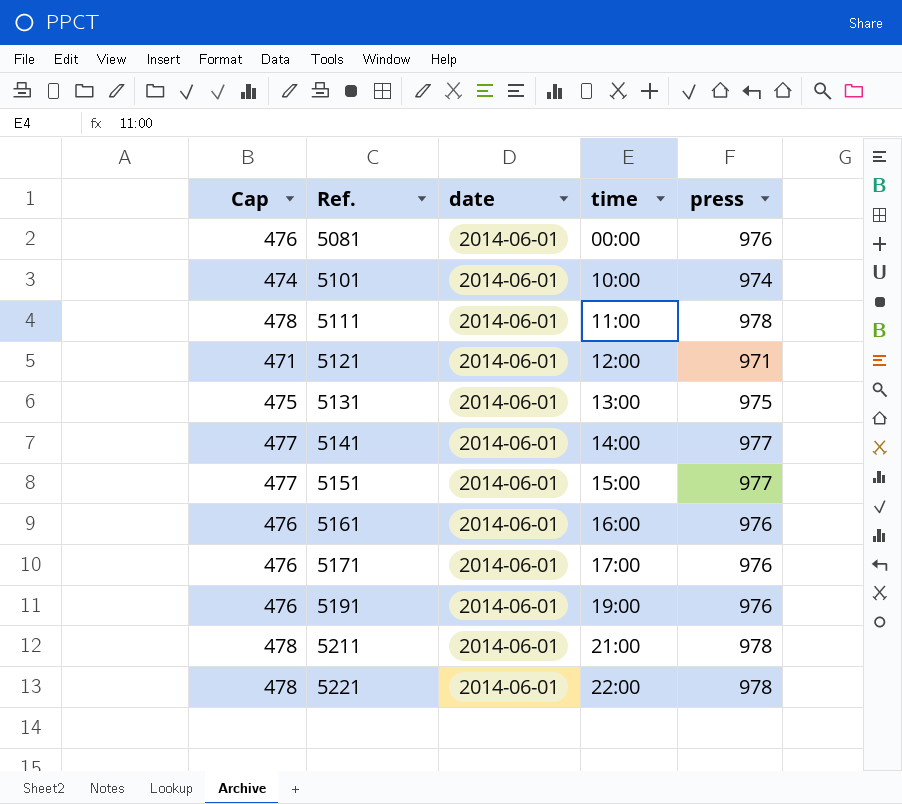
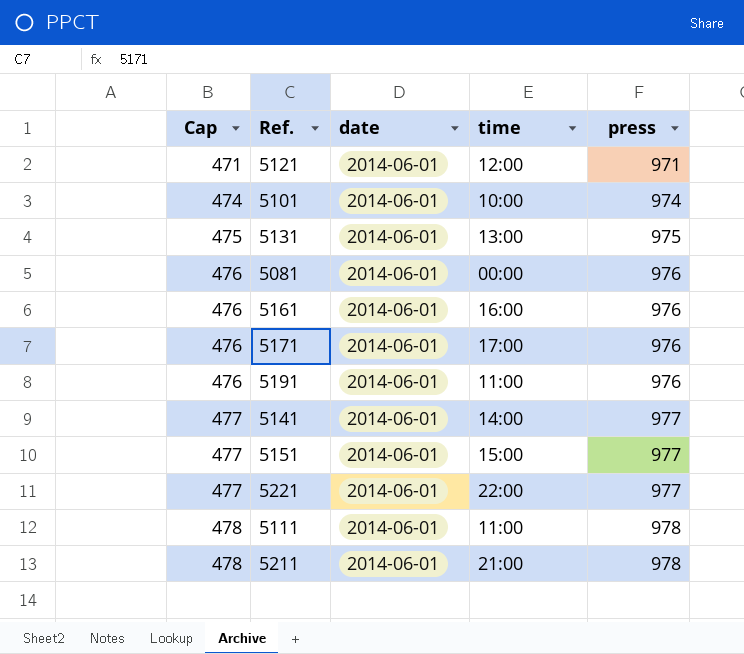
row order: Ref. ascending -> Cap ascending
5191 | time: 19:00 -> 11:00
5221 | Cap: 478 -> 477
5221 | press: 978 -> 977

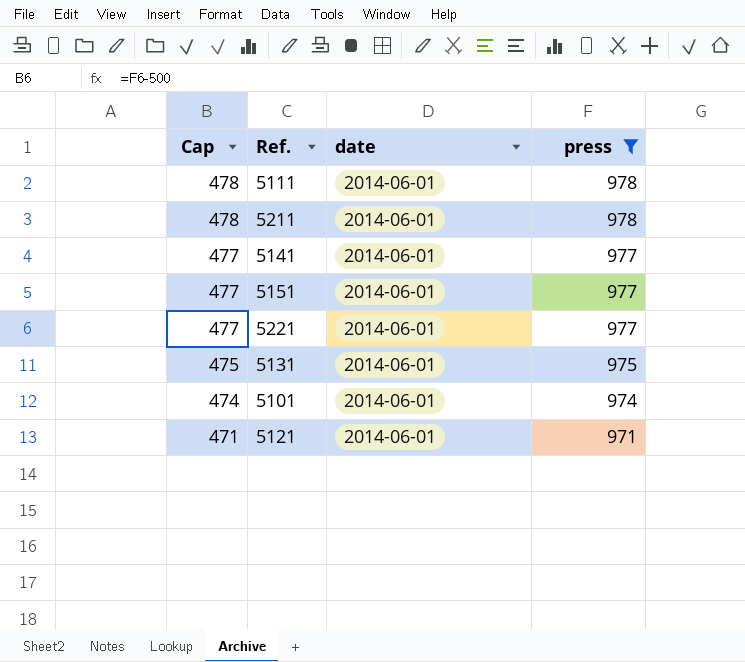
filter: none -> press != 976
row order: Cap ascending -> Cap descending
column time | position: 4 -> none

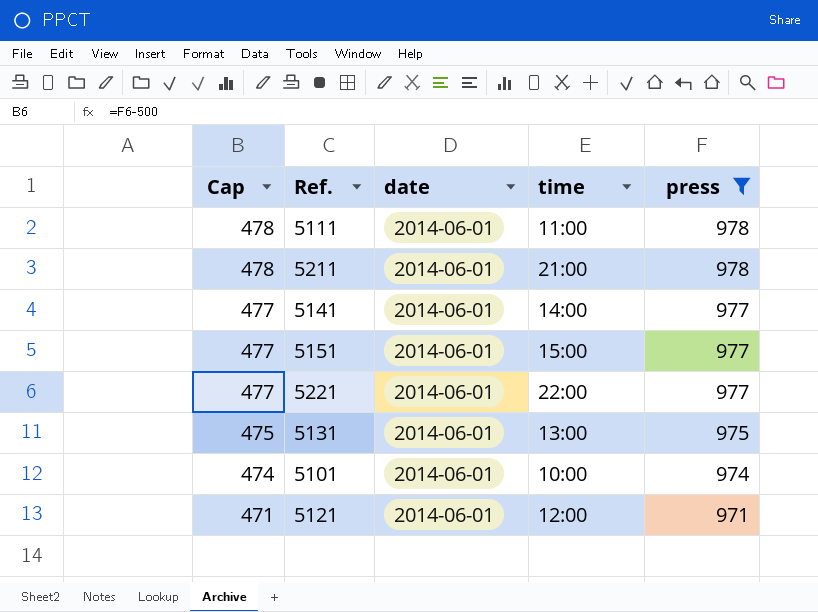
column time | position: none -> 4

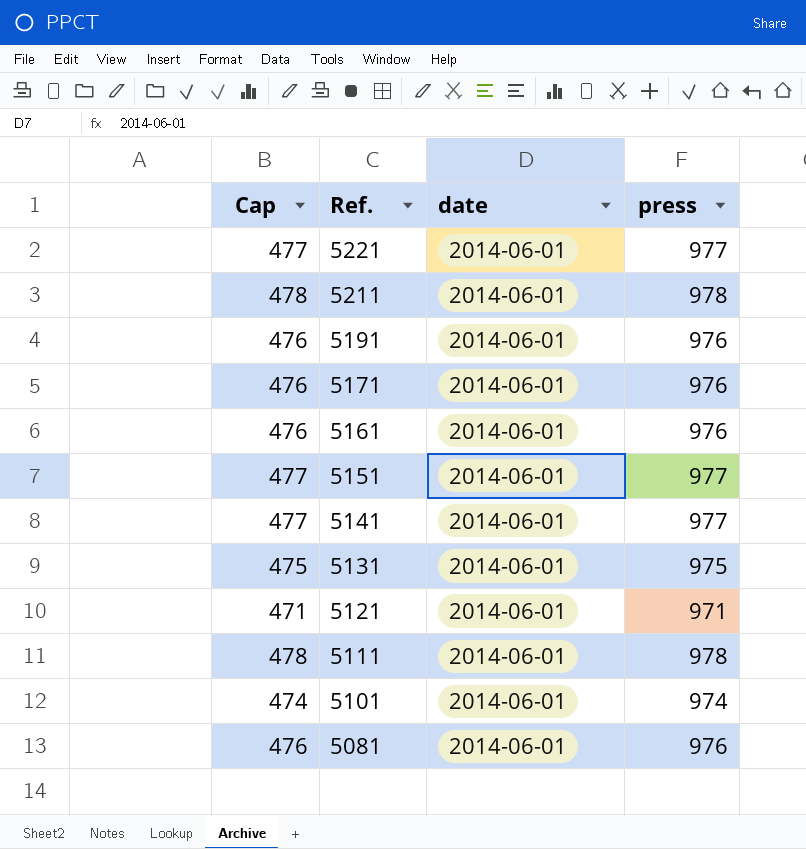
filter: press != 976 -> none
row order: Cap descending -> Ref. descending
column time | position: 4 -> none

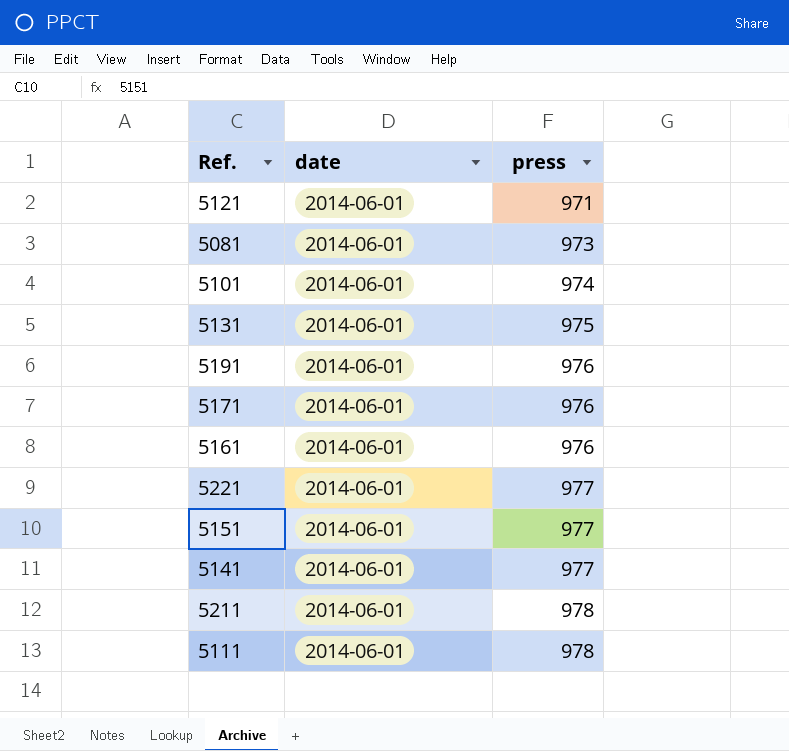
row order: Ref. descending -> press ascending
column Cap | formula: [press] - 500 -> none
5081 | press: 976 -> 973

